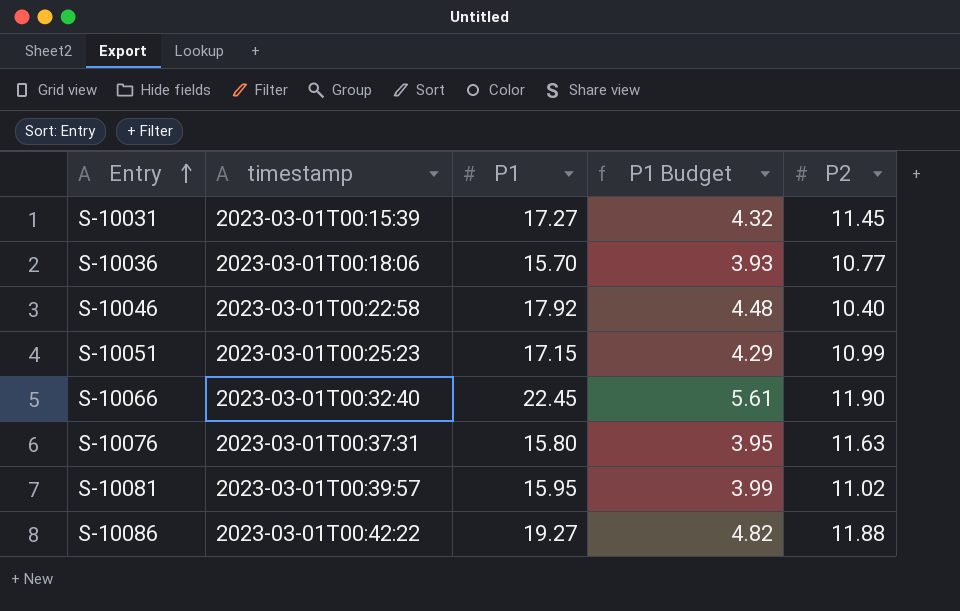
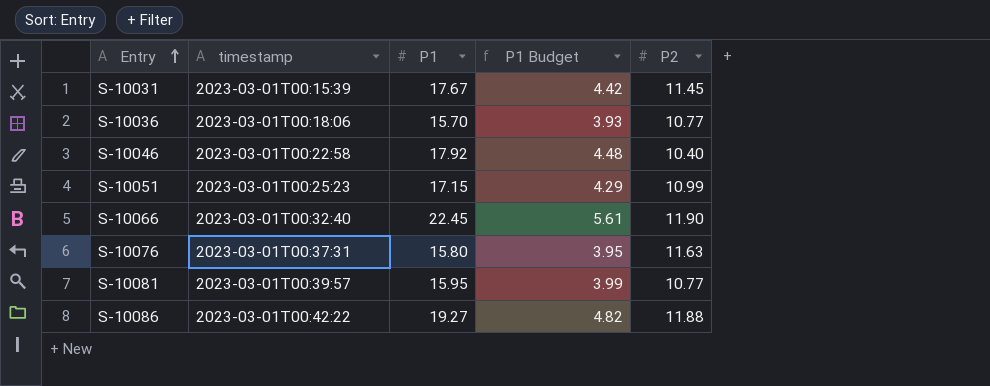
S-10031 | P1: 17.27 -> 17.67
S-10031 | P1 Budget: 4.32 -> 4.42
S-10081 | P2: 11.02 -> 10.77

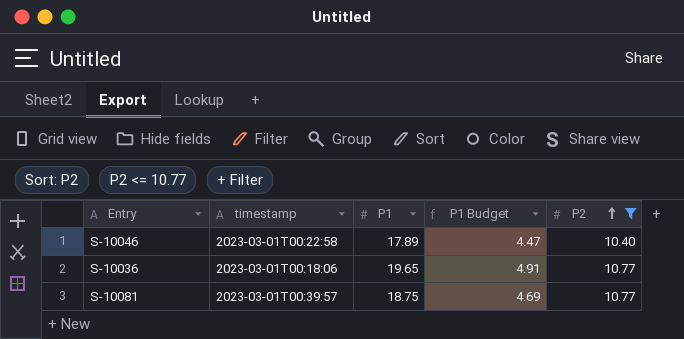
filter: none -> P2 <= 10.77
row order: Entry ascending -> P2 ascending
S-10046 | P1: 17.92 -> 17.89
S-10046 | P1 Budget: 4.48 -> 4.47
S-10036 | P1: 15.70 -> 19.65
S-10036 | P1 Budget: 3.93 -> 4.91
S-10081 | P1: 15.95 -> 18.75
S-10081 | P1 Budget: 3.99 -> 4.69

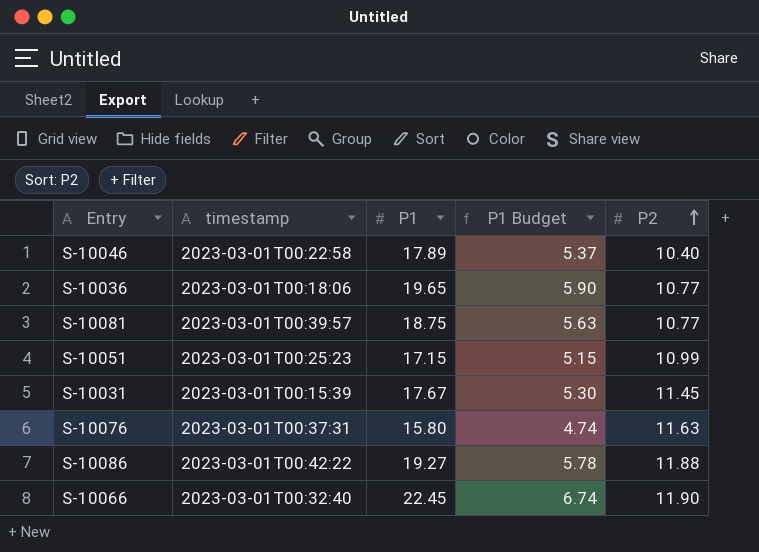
filter: P2 <= 10.77 -> none
column P1 Budget | formula: [P1] * 0.25 -> [P1] * 0.3

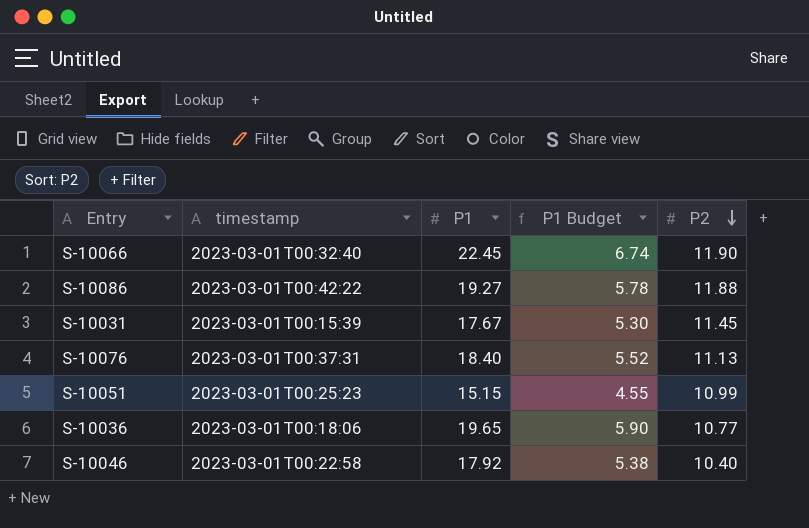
row order: P2 ascending -> P2 descending
row S-10081: 2023-03-01T00:39:57 | 18.75 | 5.63 | 10.77 -> none
S-10076 | P1: 15.80 -> 18.40
S-10076 | P1 Budget: 4.74 -> 5.52
S-10076 | P2: 11.63 -> 11.13
S-10051 | P1: 17.15 -> 15.15
S-10051 | P1 Budget: 5.15 -> 4.55
S-10046 | P1: 17.89 -> 17.92
S-10046 | P1 Budget: 5.37 -> 5.38

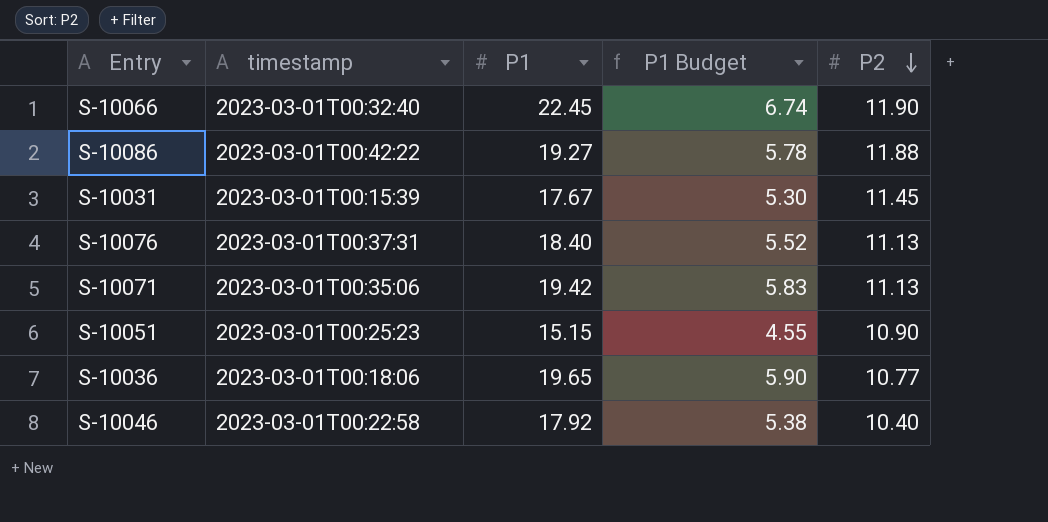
row S-10071: none -> 2023-03-01T00:35:06 | 19.42 | 5.83 | 11.13
S-10051 | P2: 10.99 -> 10.90

